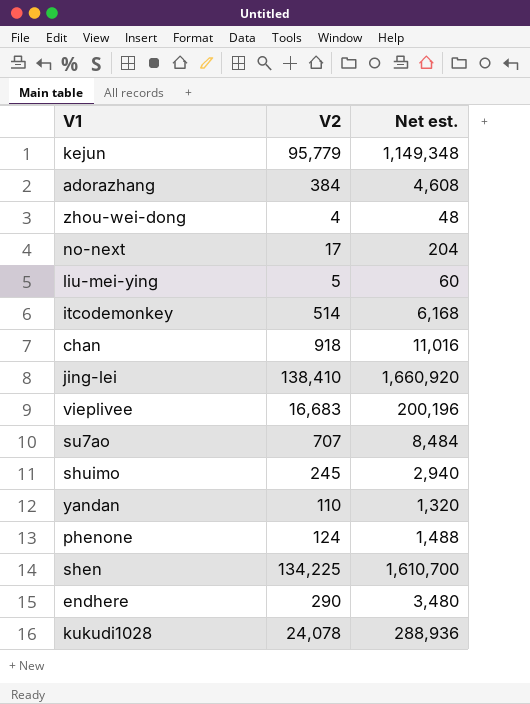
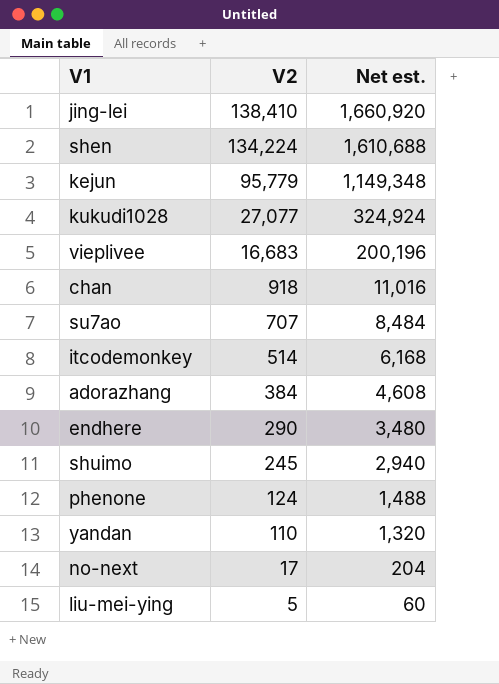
row order: none -> V2 descending
row zhou-wei-dong: 4 | 48 -> none
shen | V2: 134,225 -> 134,224
shen | Net est.: 1,610,700 -> 1,610,688
kukudi1028 | V2: 24,078 -> 27,077
kukudi1028 | Net est.: 288,936 -> 324,924

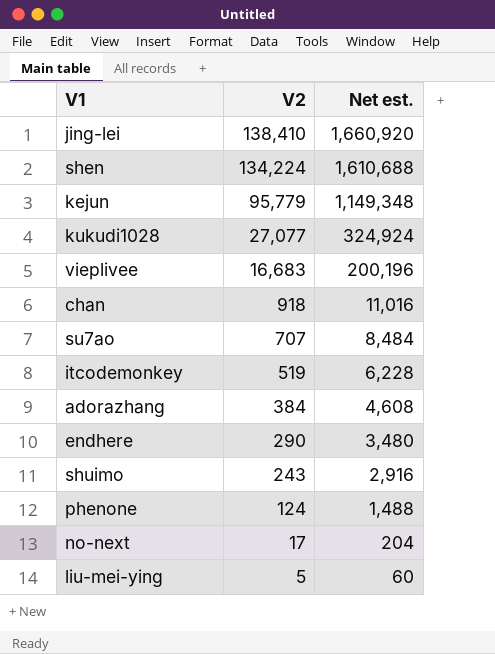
row yandan: 110 | 1,320 -> none
itcodemonkey | V2: 514 -> 519
itcodemonkey | Net est.: 6,168 -> 6,228
shuimo | V2: 245 -> 243
shuimo | Net est.: 2,940 -> 2,916

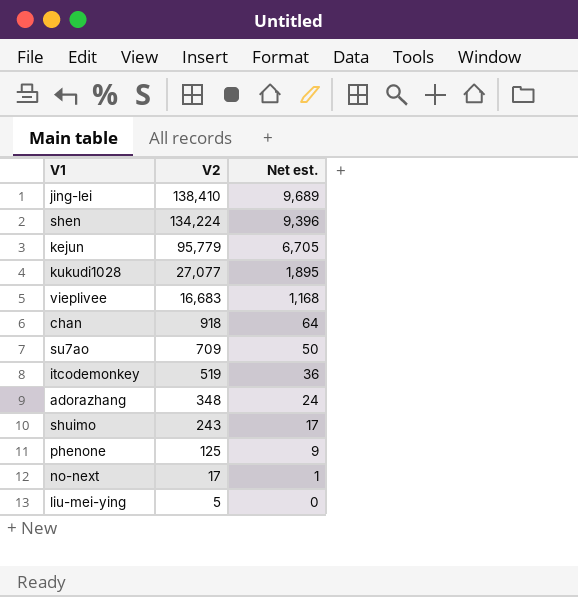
column Net est. | formula: [V2] * 12 -> [V2] * 0.07
row endhere: 290 | 3,480 -> none
su7ao | V2: 707 -> 709
adorazhang | V2: 384 -> 348
phenone | V2: 124 -> 125

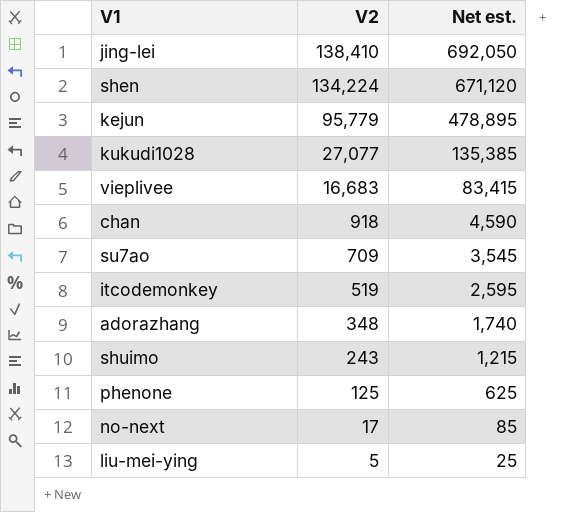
column Net est. | formula: [V2] * 0.07 -> [V2] * 5

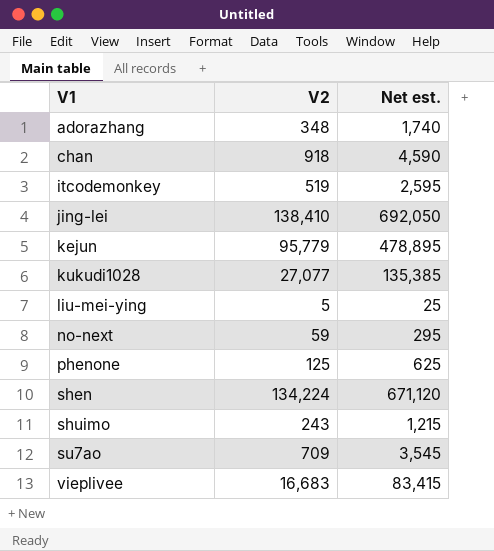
row order: V2 descending -> V1 ascending
no-next | V2: 17 -> 59
no-next | Net est.: 85 -> 295

